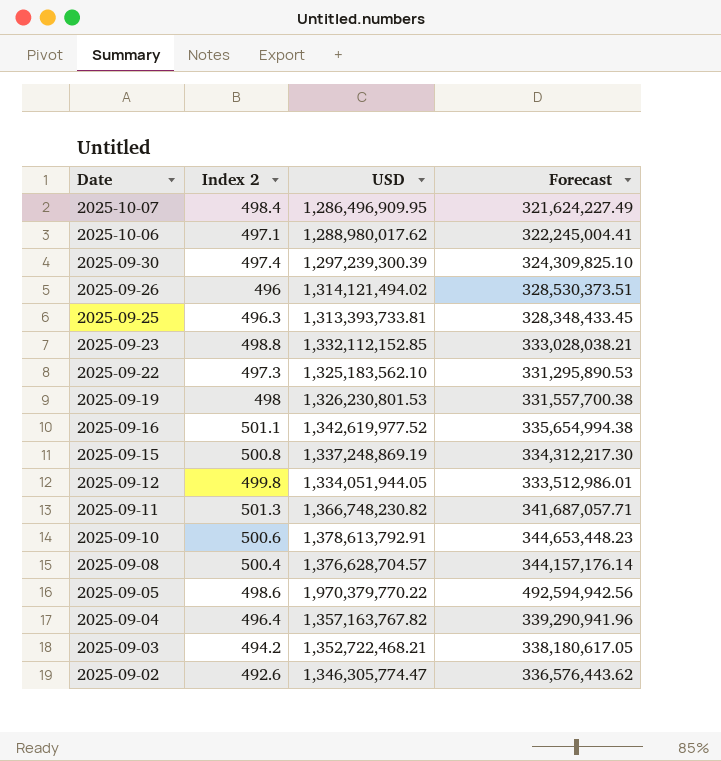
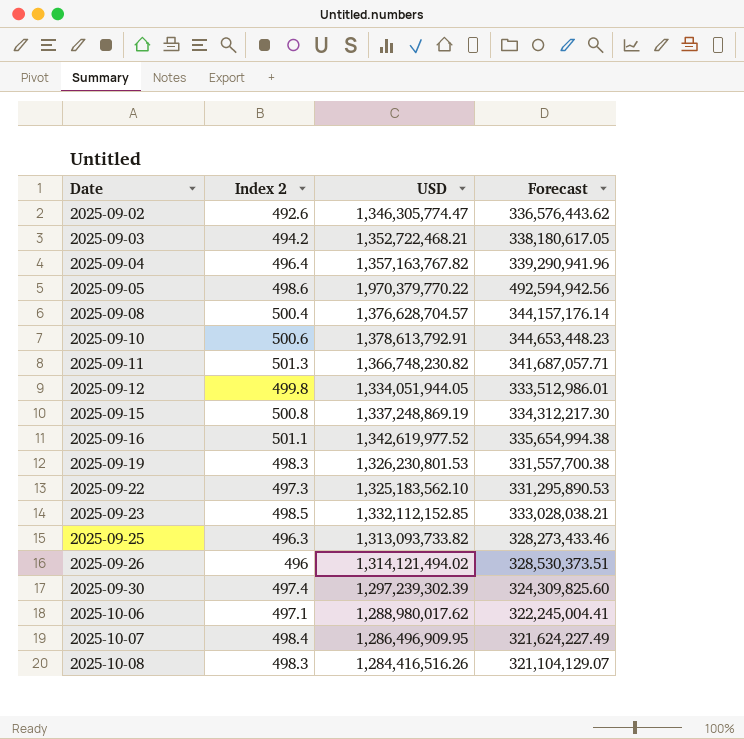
row order: Date descending -> Date ascending
2025-09-19 | Index 2: 498 -> 498.3
2025-09-23 | Index 2: 498.8 -> 498.5
2025-09-25 | USD: 1,313,393,733.81 -> 1,313,093,733.82
2025-09-25 | Forecast: 328,348,433.45 -> 328,273,433.46
2025-09-30 | USD: 1,297,239,300.39 -> 1,297,239,302.39
2025-09-30 | Forecast: 324,309,825.10 -> 324,309,825.60
row 2025-10-08: none -> 498.3 | 1,284,416,516.26 | 321,104,129.07

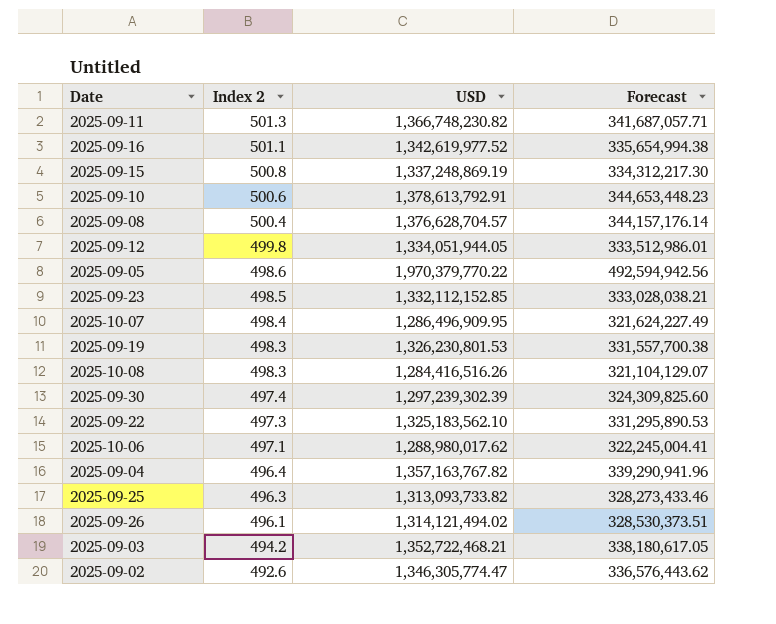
row order: Date ascending -> Index 2 descending
2025-09-26 | Index 2: 496 -> 496.1

